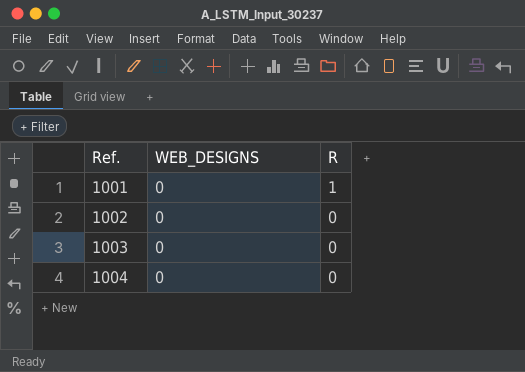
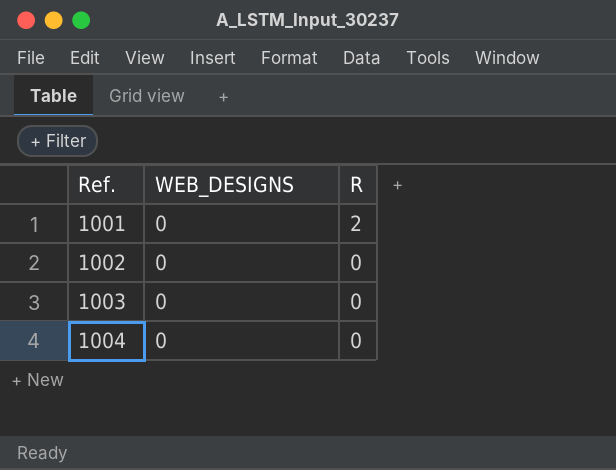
1001 | R: 1 -> 2

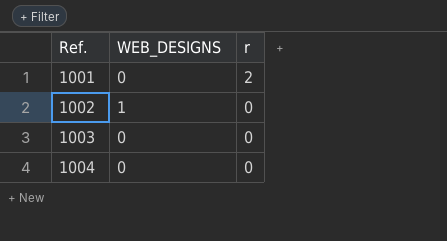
column name: R -> r
1002 | WEB_DESIGNS: 0 -> 1

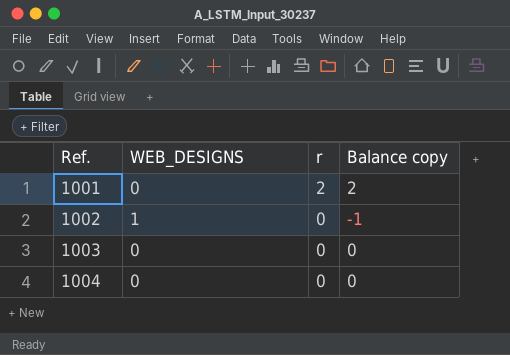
column Balance copy | formula: none -> [r] - [WEB_DESIGNS]

